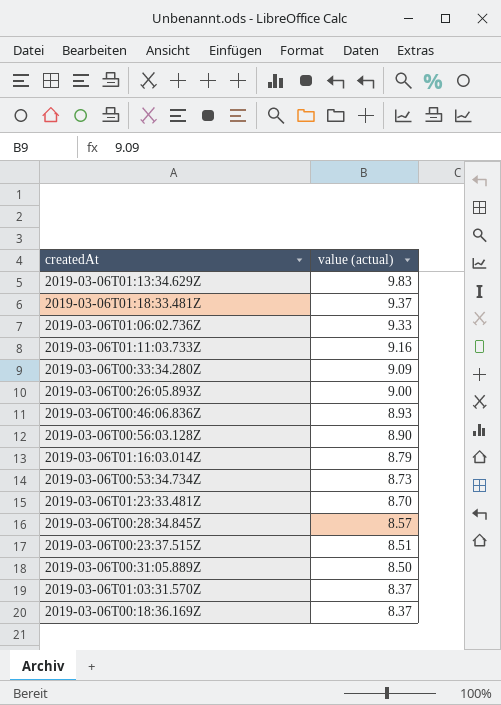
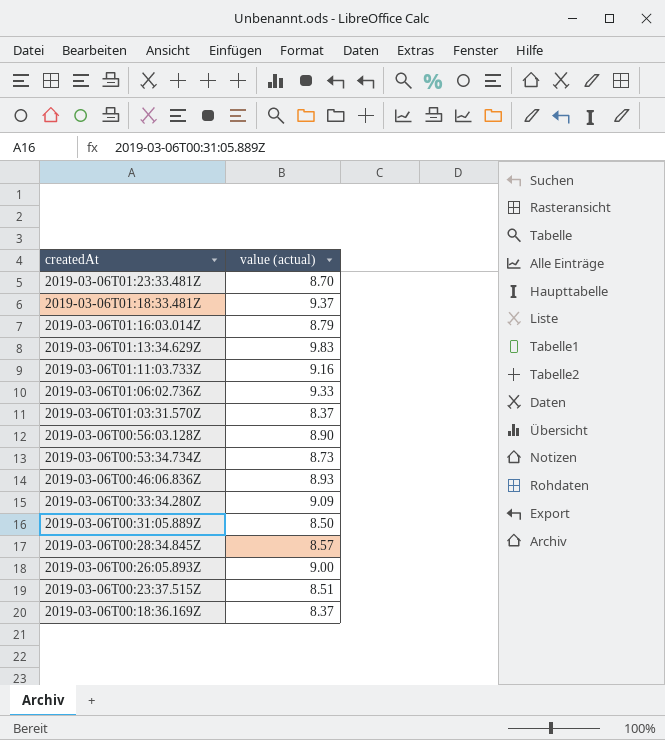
row order: value (actual) descending -> createdAt descending

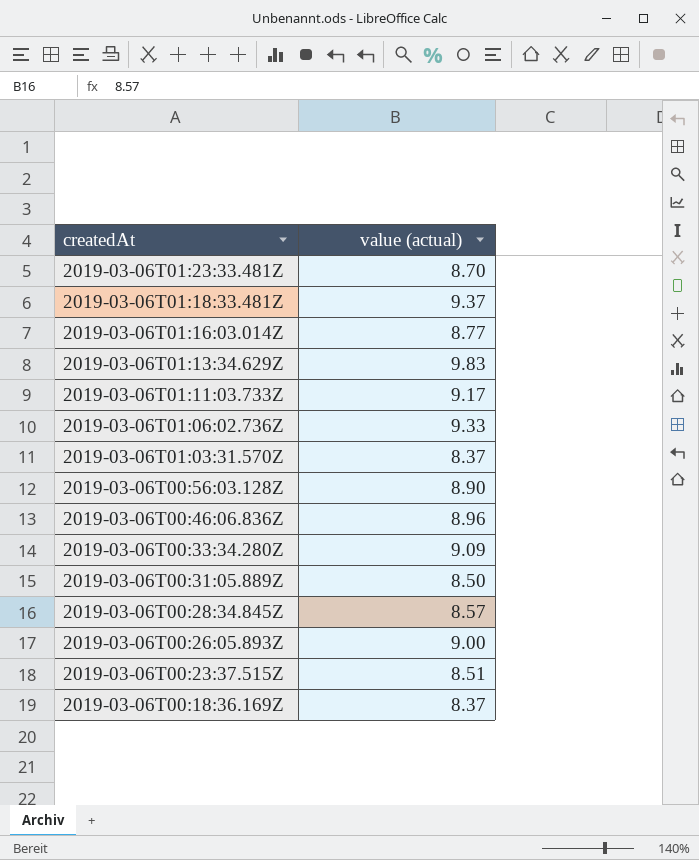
row 2019-03-06T00:53:34.734Z: 8.73 -> none
2019-03-06T01:16:03.014Z | value (actual): 8.79 -> 8.77
2019-03-06T01:11:03.733Z | value (actual): 9.16 -> 9.17
2019-03-06T00:46:06.836Z | value (actual): 8.93 -> 8.96

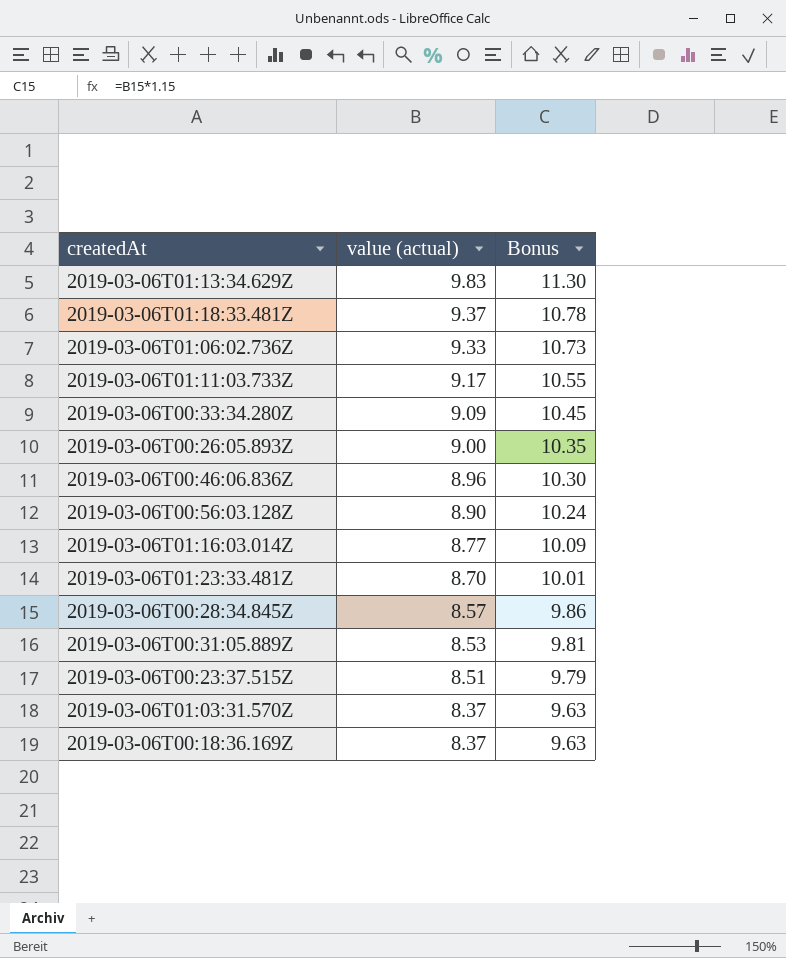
row order: createdAt descending -> value (actual) descending
column Bonus | formula: none -> [value (actual)] * 1.15
2019-03-06T00:31:05.889Z | value (actual): 8.50 -> 8.53

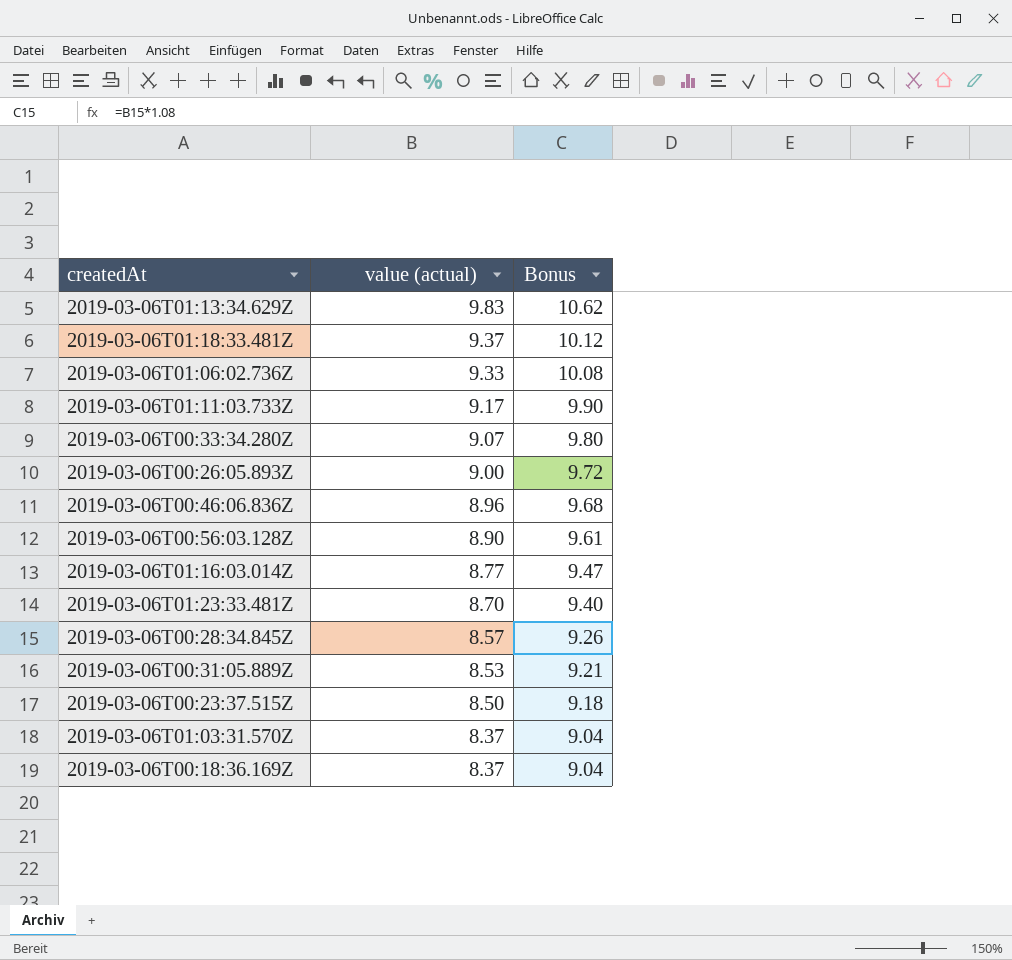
column Bonus | formula: [value (actual)] * 1.15 -> [value (actual)] * 1.08
2019-03-06T00:33:34.280Z | value (actual): 9.09 -> 9.07
2019-03-06T00:23:37.515Z | value (actual): 8.51 -> 8.50

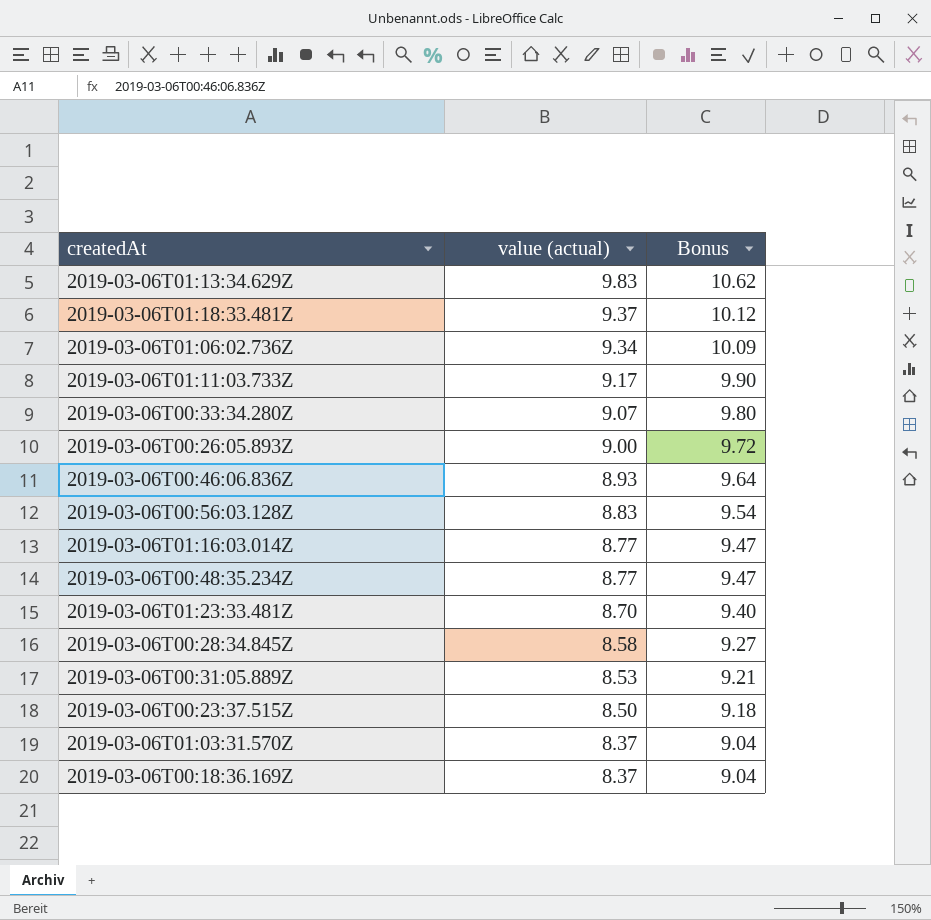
2019-03-06T01:06:02.736Z | value (actual): 9.33 -> 9.34
2019-03-06T01:06:02.736Z | Bonus: 10.08 -> 10.09
2019-03-06T00:46:06.836Z | value (actual): 8.96 -> 8.93
2019-03-06T00:46:06.836Z | Bonus: 9.68 -> 9.64
2019-03-06T00:56:03.128Z | value (actual): 8.90 -> 8.83
2019-03-06T00:56:03.128Z | Bonus: 9.61 -> 9.54
row 2019-03-06T00:48:35.234Z: none -> 8.77 | 9.47
2019-03-06T00:28:34.845Z | value (actual): 8.57 -> 8.58
2019-03-06T00:28:34.845Z | Bonus: 9.26 -> 9.27

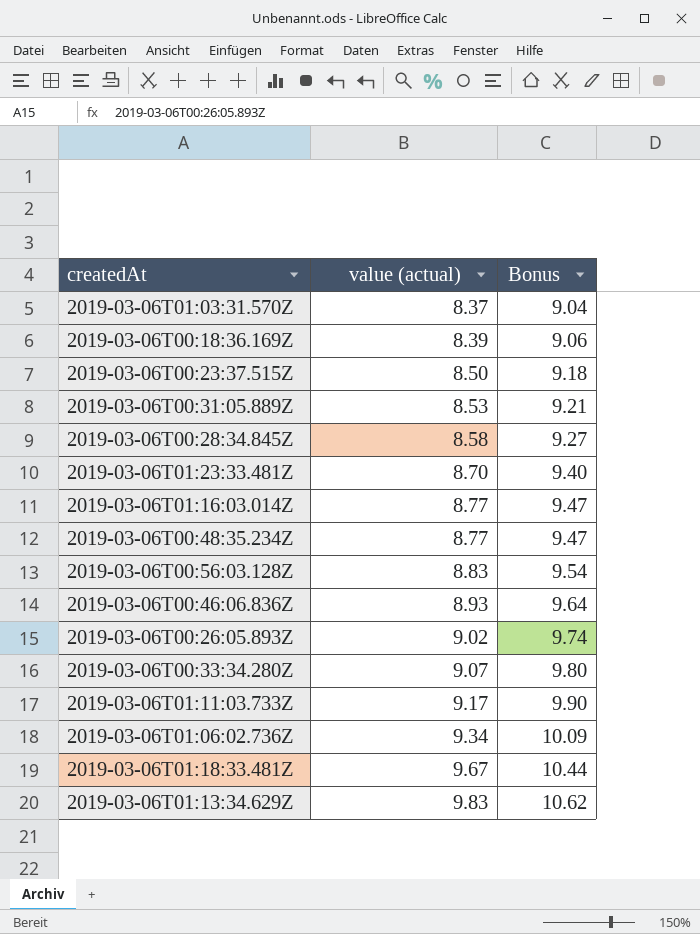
row order: value (actual) descending -> value (actual) ascending
2019-03-06T00:18:36.169Z | value (actual): 8.37 -> 8.39
2019-03-06T00:18:36.169Z | Bonus: 9.04 -> 9.06
2019-03-06T00:26:05.893Z | value (actual): 9.00 -> 9.02
2019-03-06T00:26:05.893Z | Bonus: 9.72 -> 9.74
2019-03-06T01:18:33.481Z | value (actual): 9.37 -> 9.67
2019-03-06T01:18:33.481Z | Bonus: 10.12 -> 10.44

